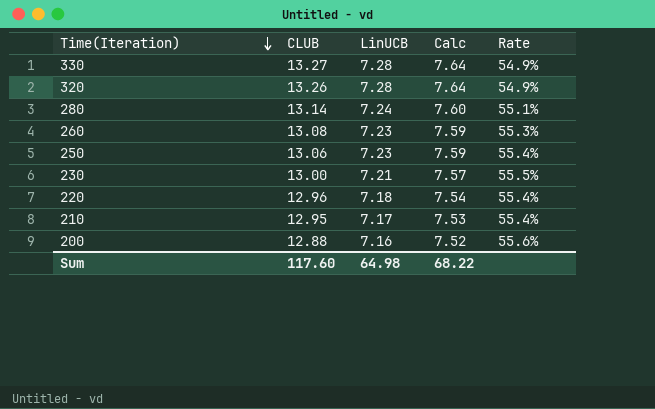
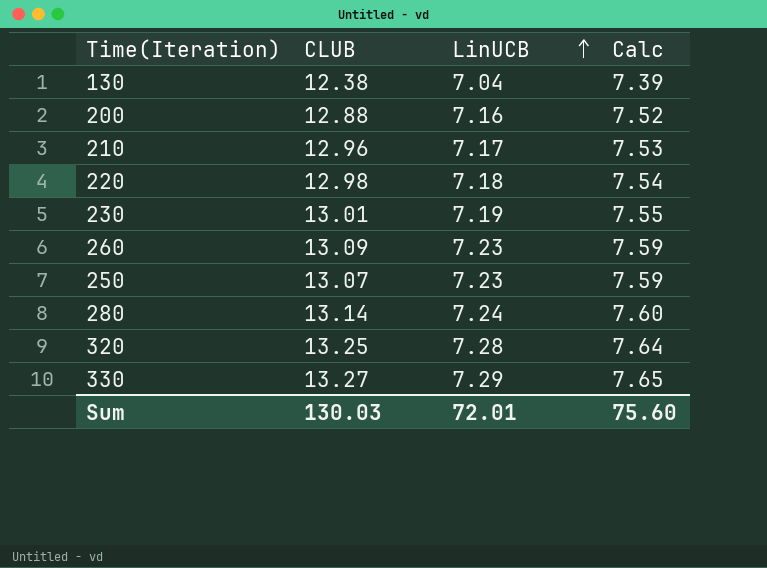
row order: Time(Iteration) descending -> LinUCB ascending
column Rate | formula: [LinUCB] / [CLUB] -> none
row 130: none -> 12.38 | 7.04 | 7.39
210 | CLUB: 12.95 -> 12.96
220 | CLUB: 12.96 -> 12.98
230 | CLUB: 13.00 -> 13.01
230 | LinUCB: 7.21 -> 7.19
230 | Calc: 7.57 -> 7.55
260 | CLUB: 13.08 -> 13.09
250 | CLUB: 13.06 -> 13.07
320 | CLUB: 13.26 -> 13.25
330 | LinUCB: 7.28 -> 7.29
330 | Calc: 7.64 -> 7.65
Sum | CLUB: 117.60 -> 130.03
Sum | LinUCB: 64.98 -> 72.01
Sum | Calc: 68.22 -> 75.60

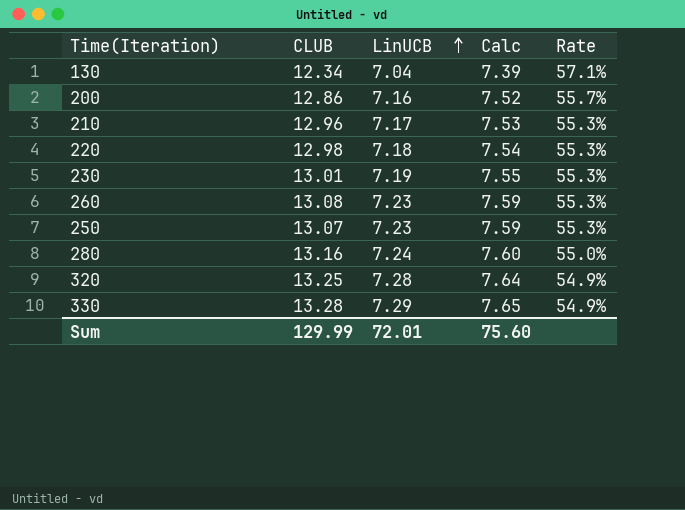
column Rate | formula: none -> [LinUCB] / [CLUB]
130 | CLUB: 12.38 -> 12.34
200 | CLUB: 12.88 -> 12.86
260 | CLUB: 13.09 -> 13.08
280 | CLUB: 13.14 -> 13.16
330 | CLUB: 13.27 -> 13.28
Sum | CLUB: 130.03 -> 129.99

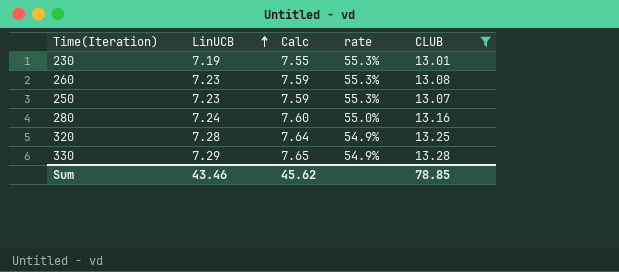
filter: none -> CLUB >= 13.01
column name: Rate -> rate
column CLUB | position: 2 -> 5
Sum | LinUCB: 72.01 -> 43.46
Sum | Calc: 75.60 -> 45.62
Sum | CLUB: 129.99 -> 78.85

